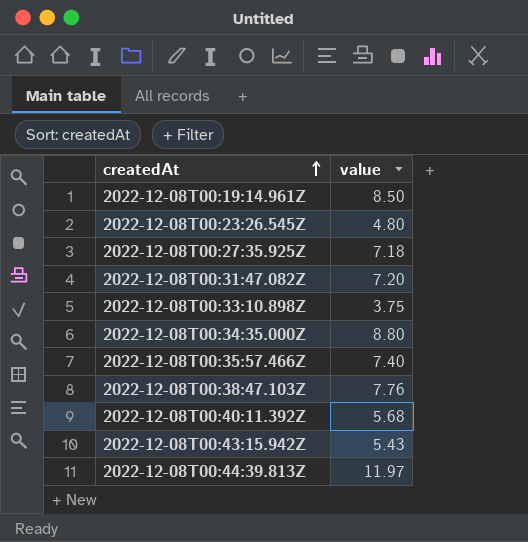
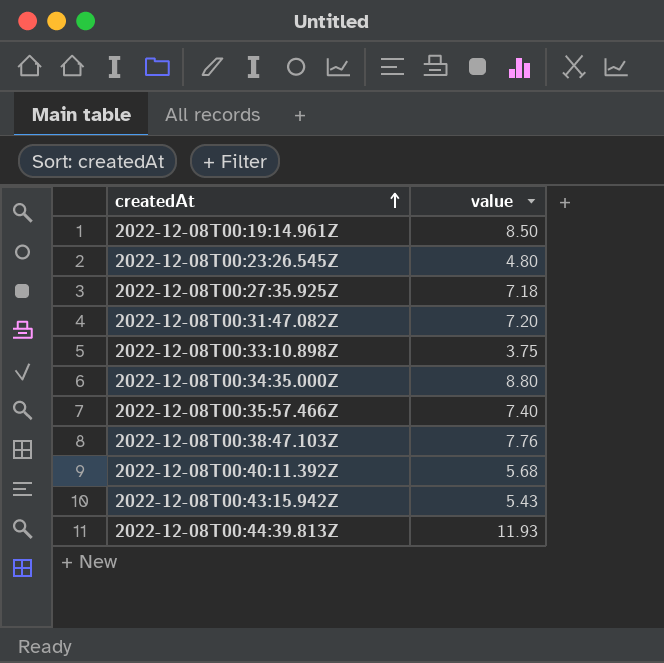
2022-12-08T00:44:39.813Z | value: 11.97 -> 11.93

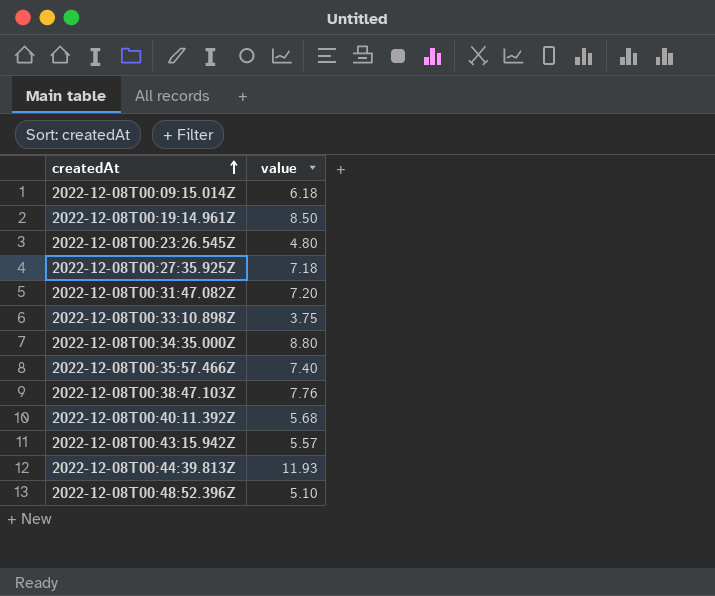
row 2022-12-08T00:09:15.014Z: none -> 6.18
2022-12-08T00:43:15.942Z | value: 5.43 -> 5.57
row 2022-12-08T00:48:52.396Z: none -> 5.10

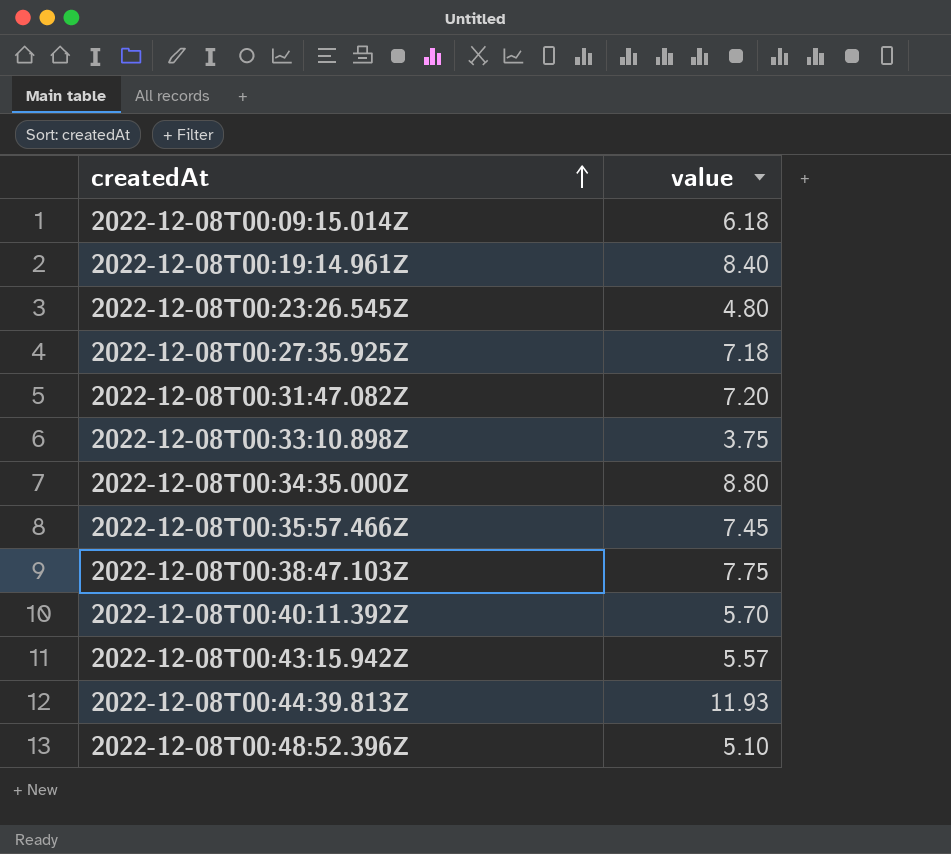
2022-12-08T00:19:14.961Z | value: 8.50 -> 8.40
2022-12-08T00:35:57.466Z | value: 7.40 -> 7.45
2022-12-08T00:38:47.103Z | value: 7.76 -> 7.75
2022-12-08T00:40:11.392Z | value: 5.68 -> 5.70

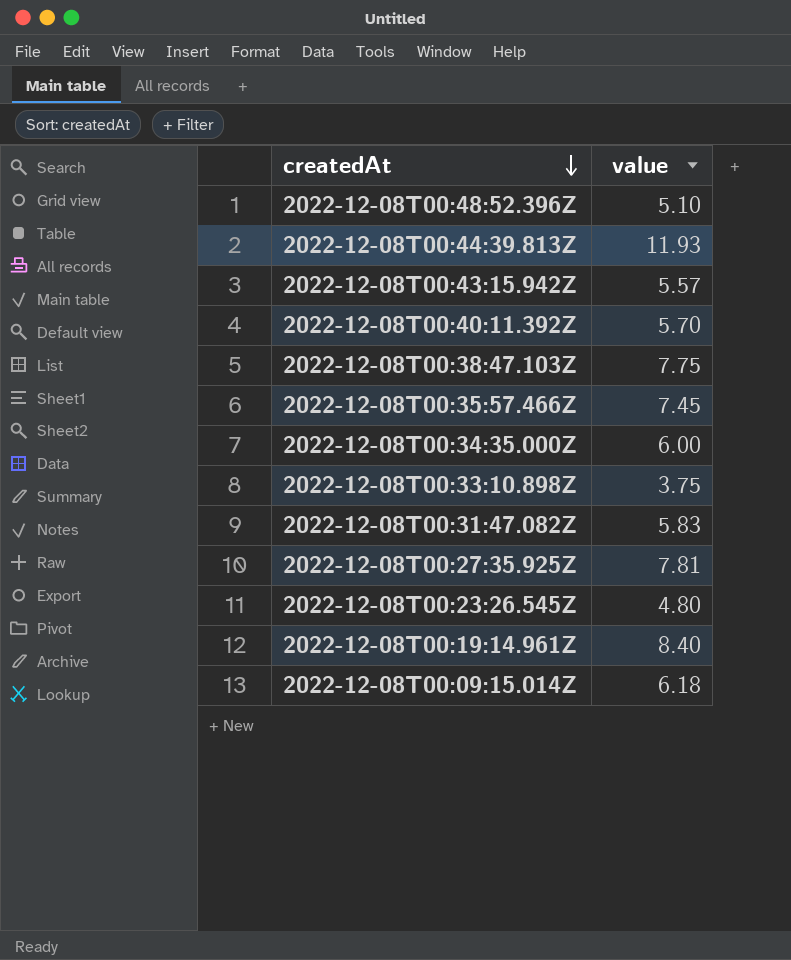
row order: createdAt ascending -> createdAt descending
2022-12-08T00:34:35.000Z | value: 8.80 -> 6.00
2022-12-08T00:31:47.082Z | value: 7.20 -> 5.83
2022-12-08T00:27:35.925Z | value: 7.18 -> 7.81

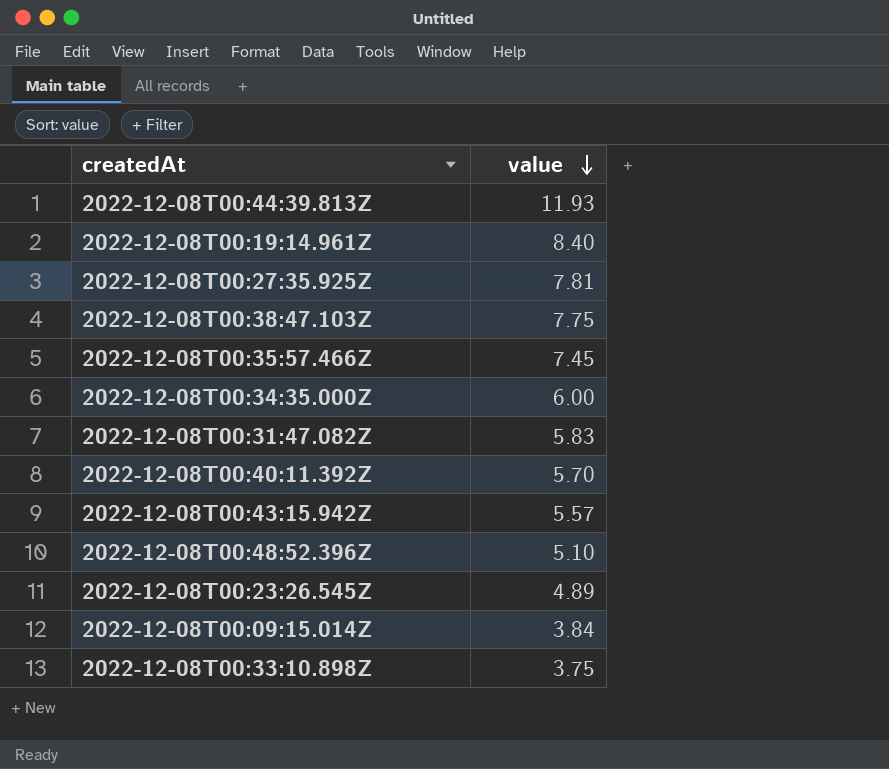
row order: createdAt descending -> value descending
2022-12-08T00:23:26.545Z | value: 4.80 -> 4.89
2022-12-08T00:09:15.014Z | value: 6.18 -> 3.84

